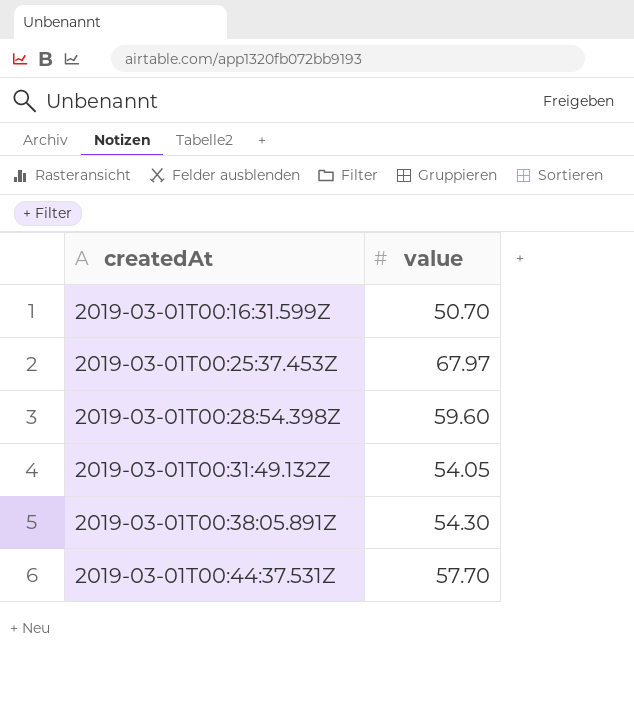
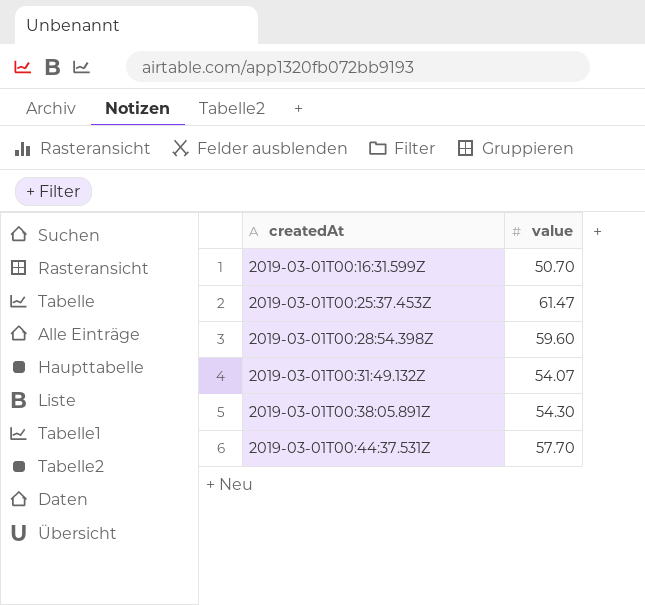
2019-03-01T00:25:37.453Z | value: 67.97 -> 61.47
2019-03-01T00:31:49.132Z | value: 54.05 -> 54.07

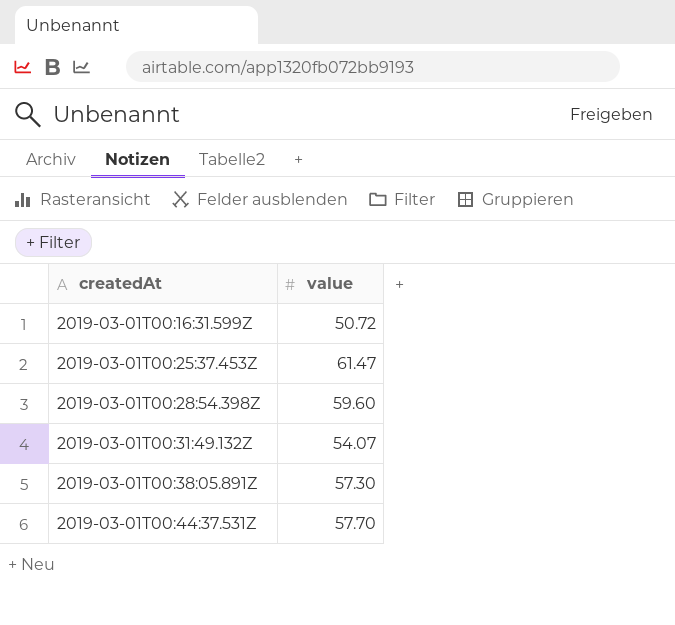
2019-03-01T00:16:31.599Z | value: 50.70 -> 50.72
2019-03-01T00:38:05.891Z | value: 54.30 -> 57.30

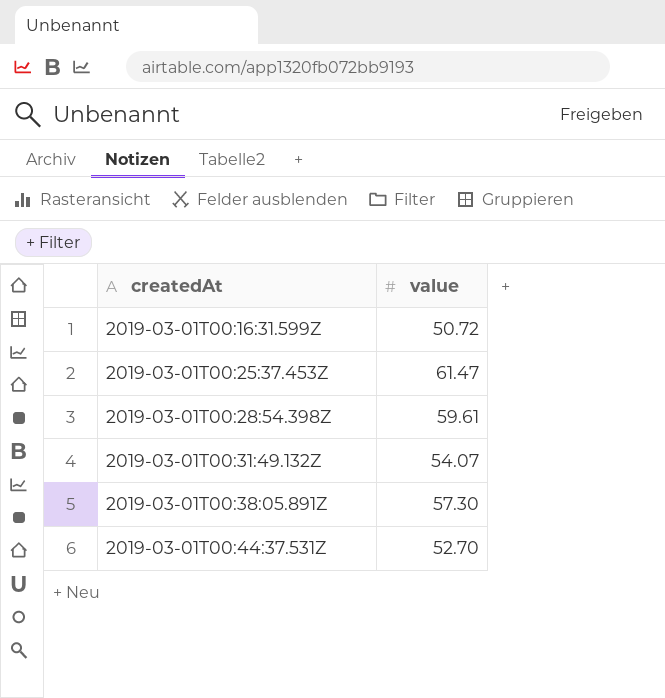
2019-03-01T00:28:54.398Z | value: 59.60 -> 59.61
2019-03-01T00:44:37.531Z | value: 57.70 -> 52.70

